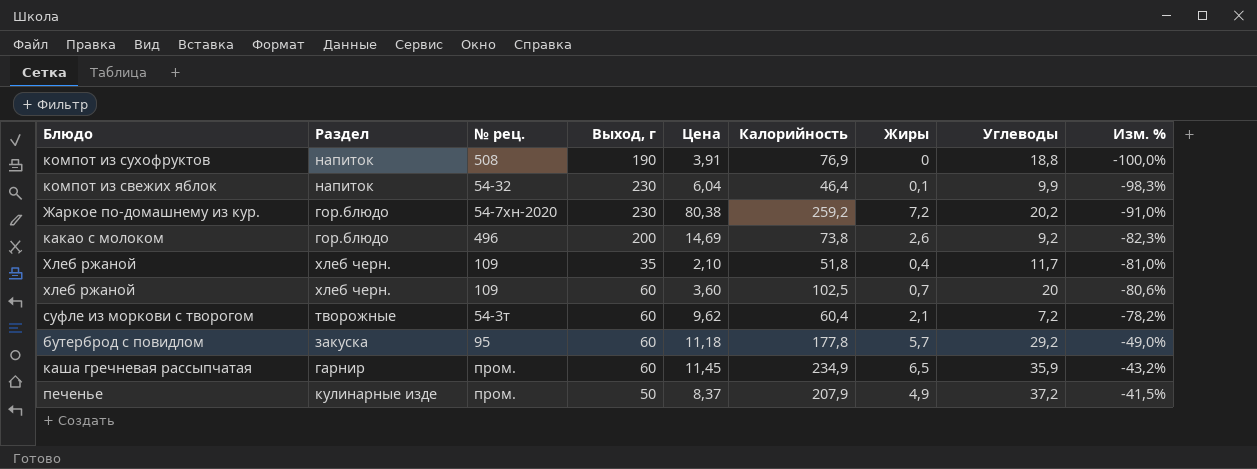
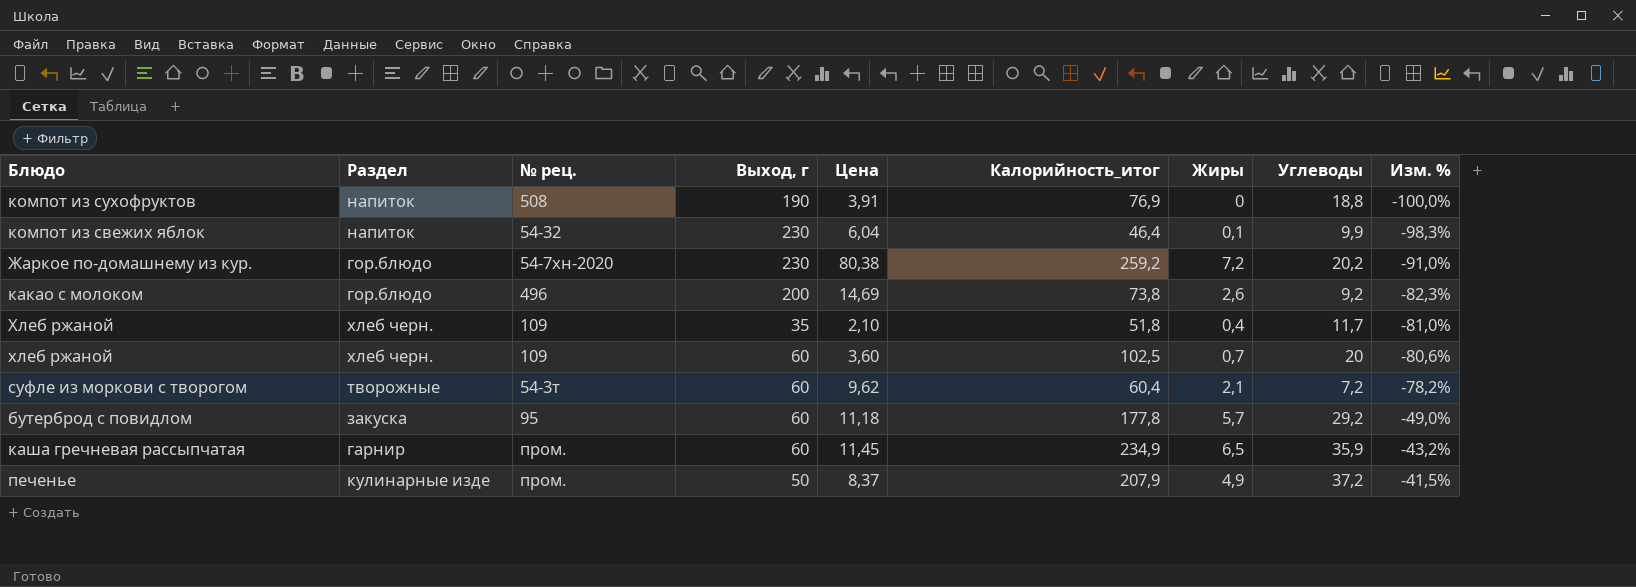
column name: Калорийность -> Калорийность_итог

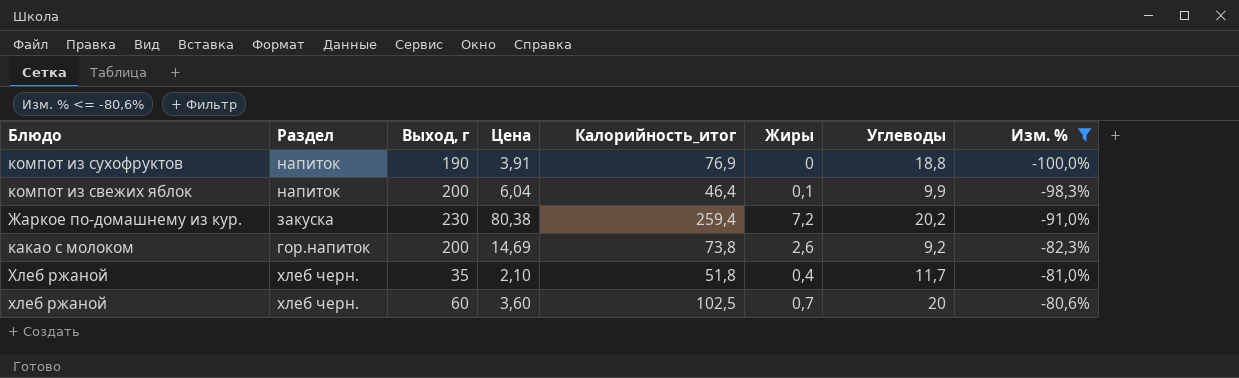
filter: none -> Изм. % <= -80,6%
column № рец. | position: 3 -> none
компот из свежих яблок | Выход, г: 230 -> 200
Жаркое по-домашнему из кур. | Раздел: гор.блюдо -> закуска
Жаркое по-домашнему из кур. | Калорийность_итог: 259,2 -> 259,4
какао с молоком | Раздел: гор.блюдо -> гор.напиток

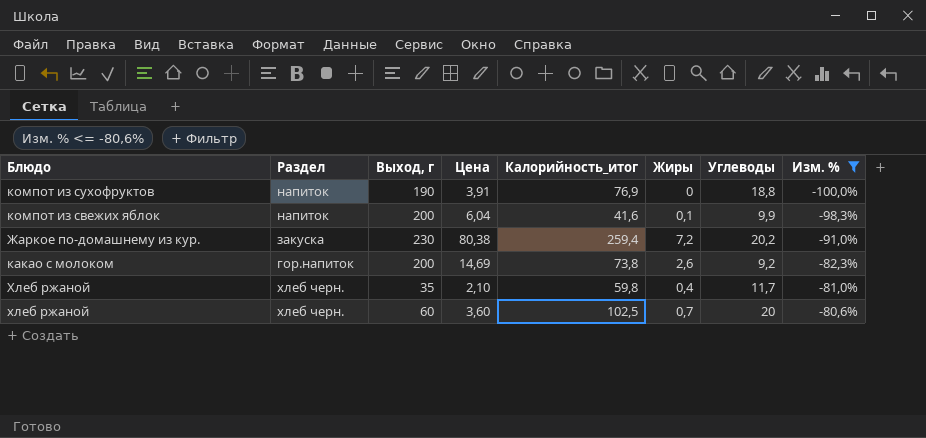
компот из свежих яблок | Калорийность_итог: 46,4 -> 41,6
Хлеб ржаной | Калорийность_итог: 51,8 -> 59,8

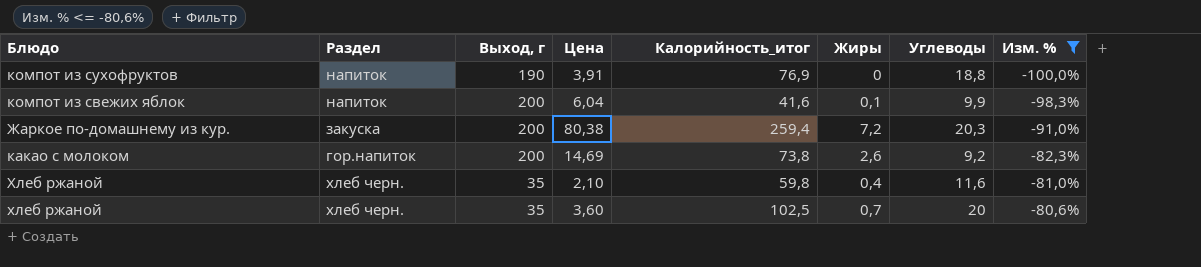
Жаркое по-домашнему из кур. | Выход, г: 230 -> 200
Жаркое по-домашнему из кур. | Углеводы: 20,2 -> 20,3
Хлеб ржаной | Углеводы: 11,7 -> 11,6
хлеб ржаной | Выход, г: 60 -> 35

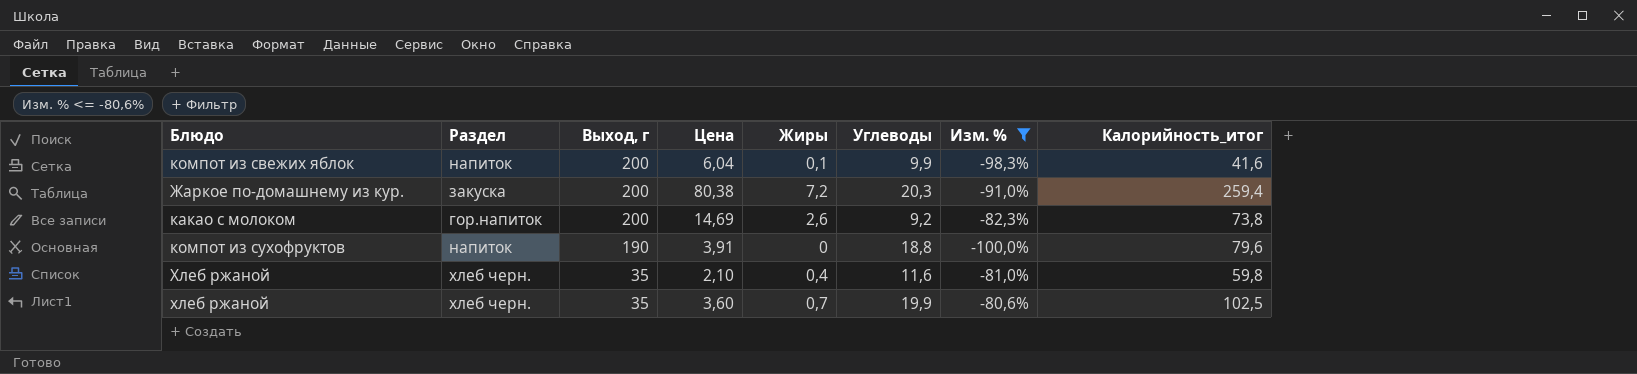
row order: Изм. % ascending -> Выход, г descending
column Калорийность_итог | position: 5 -> 8
компот из сухофруктов | Калорийность_итог: 76,9 -> 79,6
хлеб ржаной | Углеводы: 20 -> 19,9

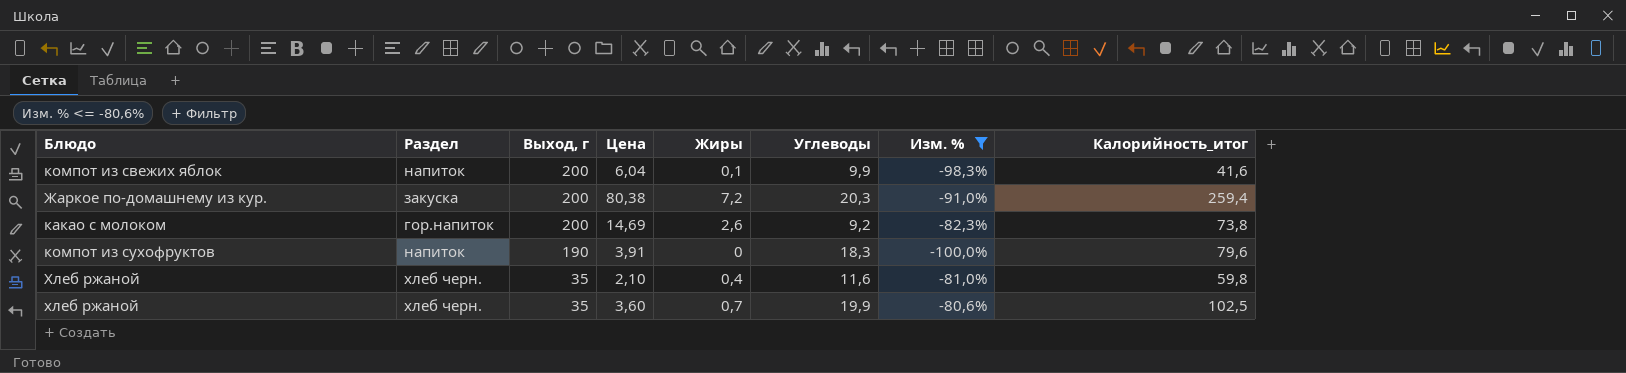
компот из сухофруктов | Углеводы: 18,8 -> 18,3

